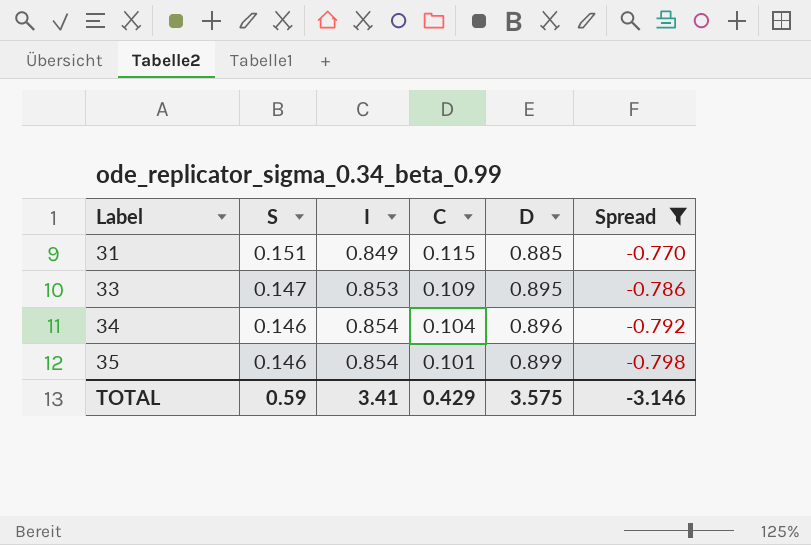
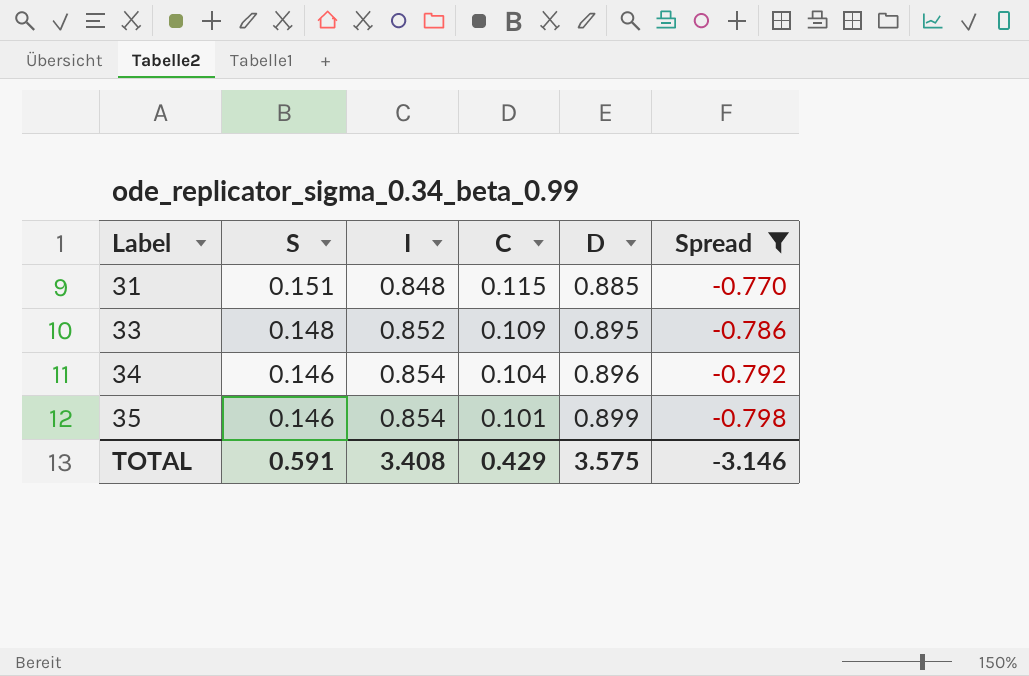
31 | I: 0.849 -> 0.848
33 | S: 0.147 -> 0.148
33 | I: 0.853 -> 0.852
TOTAL | S: 0.59 -> 0.591
TOTAL | I: 3.41 -> 3.408

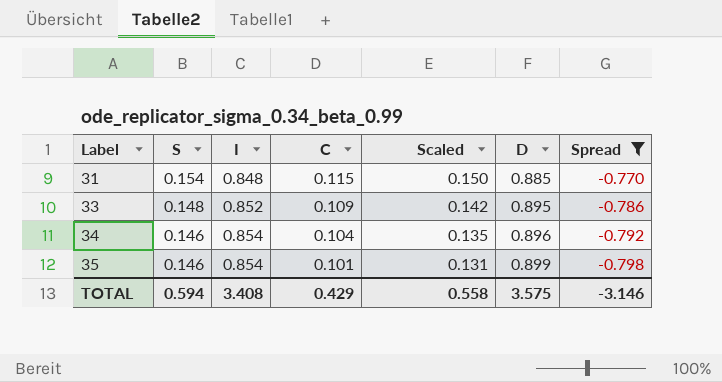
column Scaled | formula: none -> [C] * 1.3
31 | S: 0.151 -> 0.154
TOTAL | S: 0.591 -> 0.594

